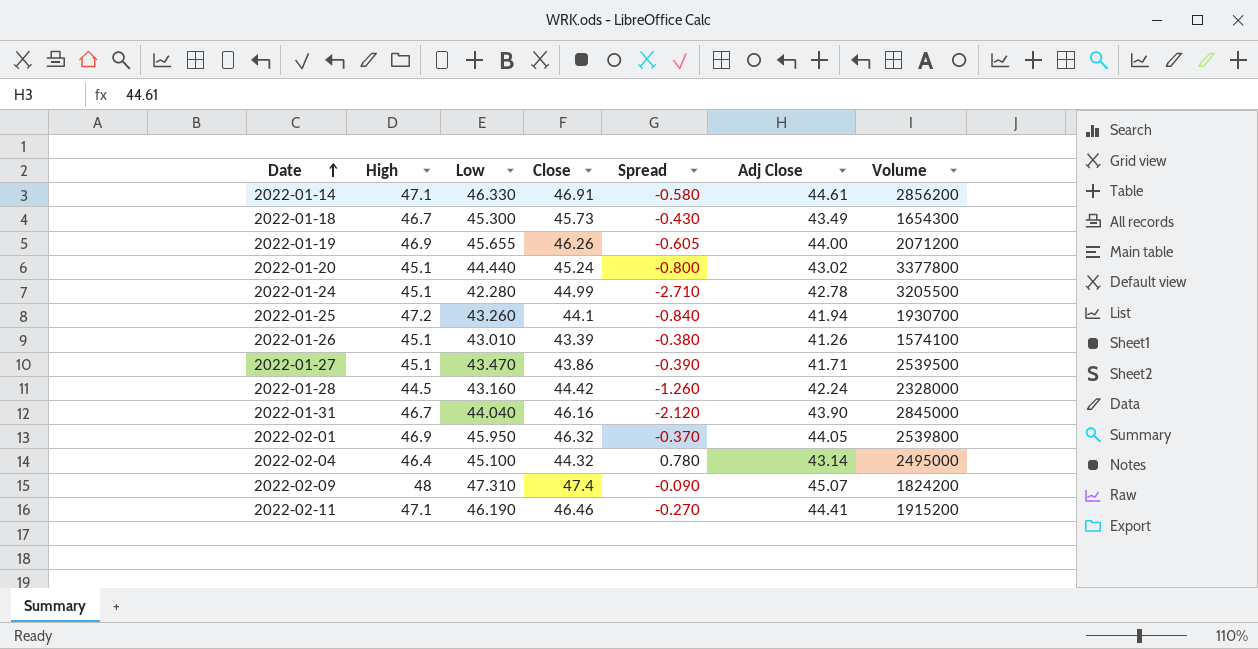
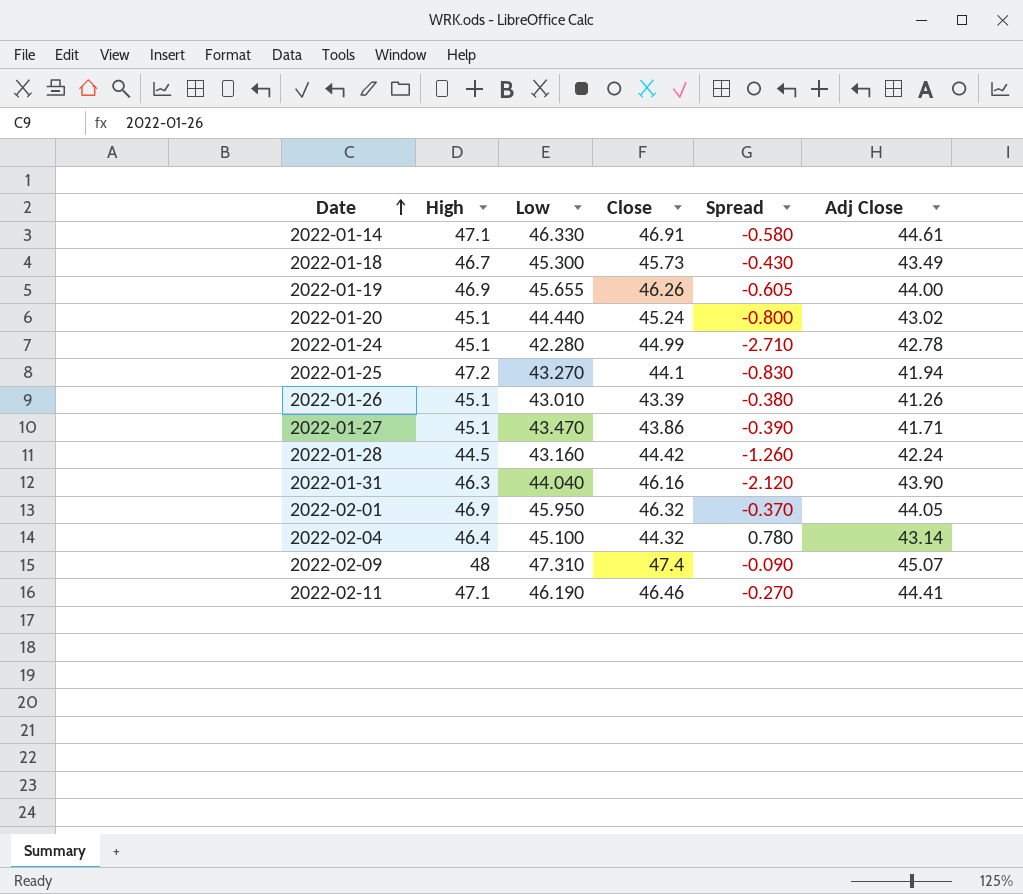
column Volume | position: 7 -> none
2022-01-25 | Low: 43.260 -> 43.270
2022-01-25 | Spread: -0.840 -> -0.830
2022-01-31 | High: 46.7 -> 46.3

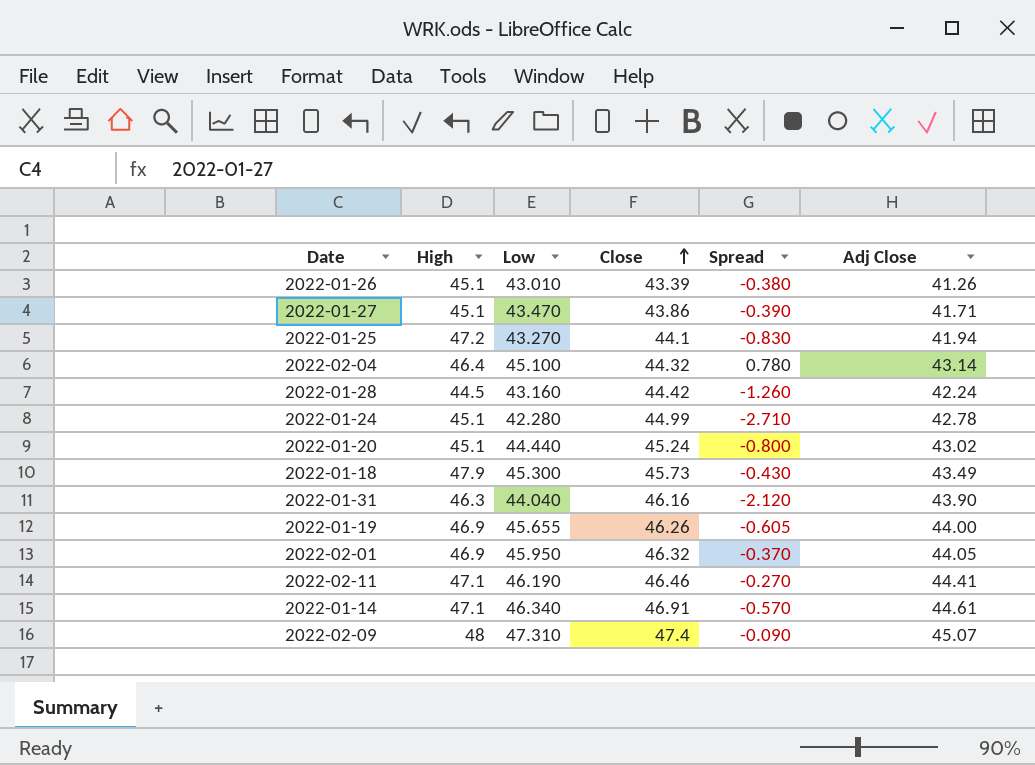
row order: Date ascending -> Close ascending
2022-01-18 | High: 46.7 -> 47.9
2022-01-14 | Low: 46.330 -> 46.340
2022-01-14 | Spread: -0.580 -> -0.570

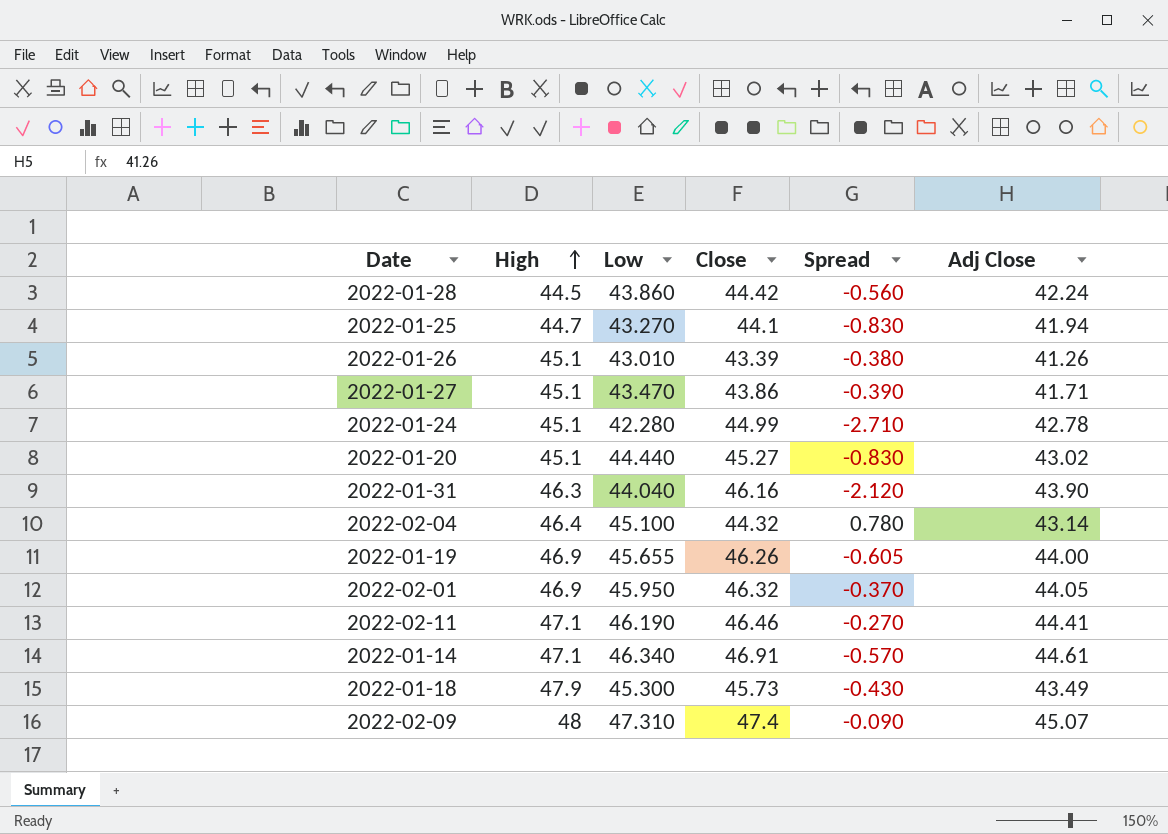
row order: Close ascending -> High ascending
2022-01-28 | Low: 43.160 -> 43.860
2022-01-28 | Spread: -1.260 -> -0.560
2022-01-25 | High: 47.2 -> 44.7
2022-01-20 | Close: 45.24 -> 45.27
2022-01-20 | Spread: -0.800 -> -0.830

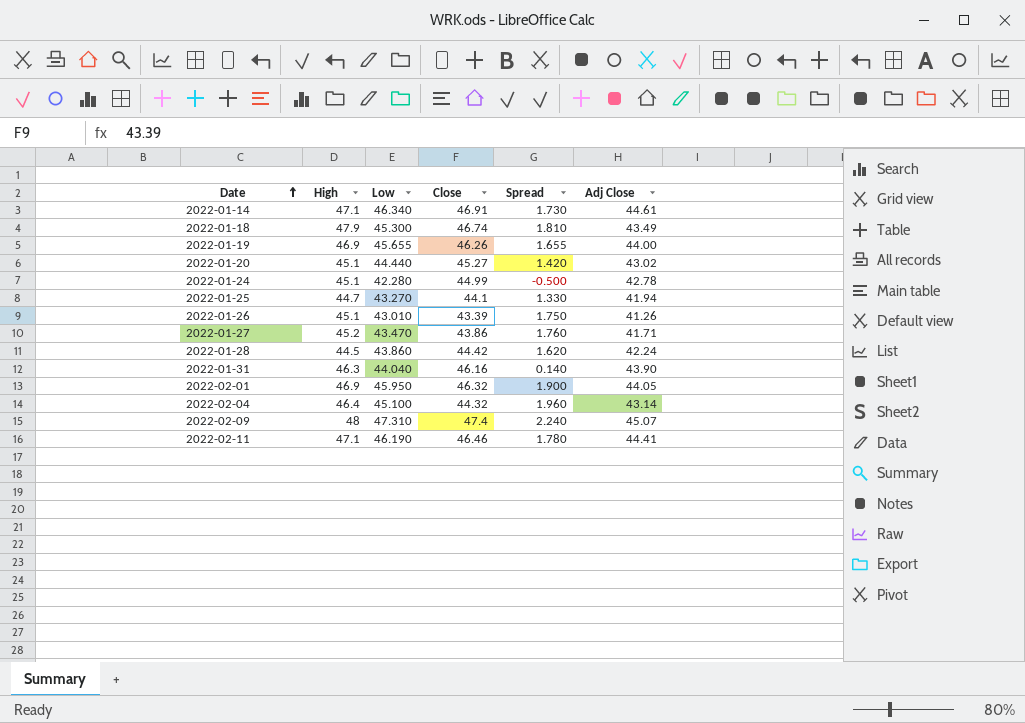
row order: High ascending -> Date ascending
column Spread | formula: [Low] - [Close] -> [Low] - [Adj Close]
2022-01-18 | Close: 45.73 -> 46.74
2022-01-27 | High: 45.1 -> 45.2

